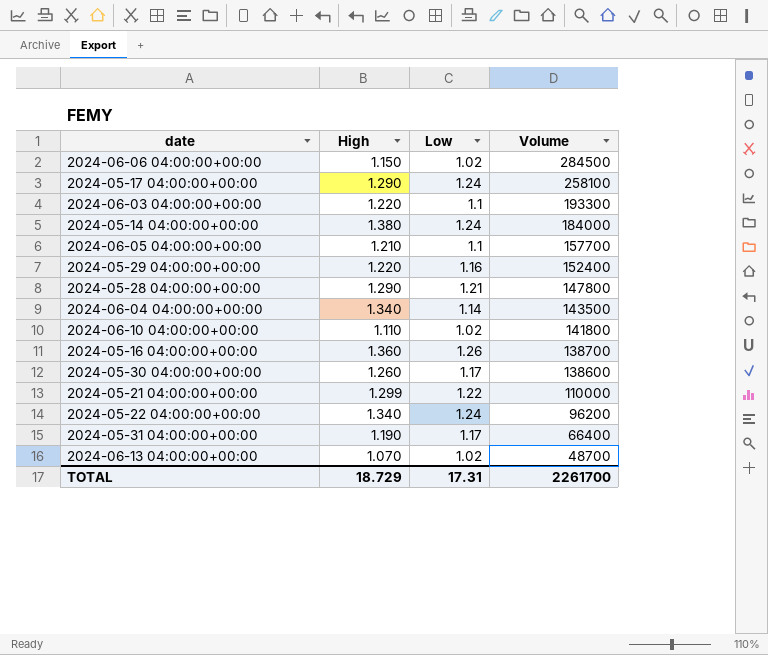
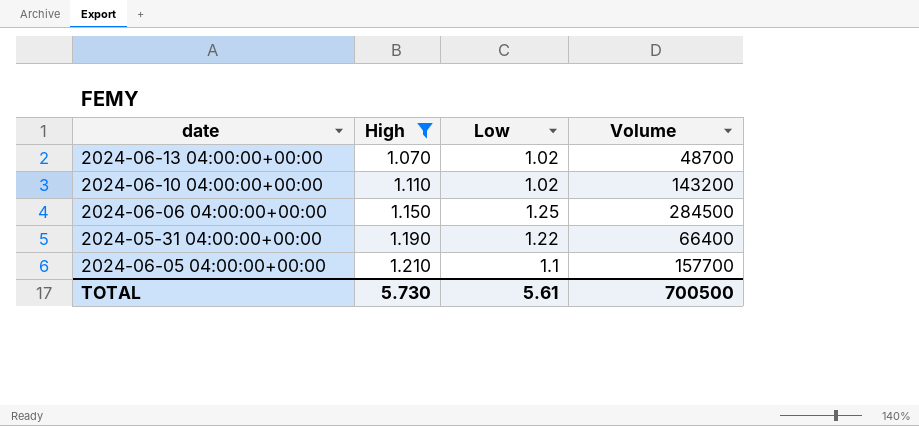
filter: none -> High <= 1.210
row order: Volume descending -> High ascending
2024-06-10 04:00:00+00:00 | Volume: 141800 -> 143200
2024-06-06 04:00:00+00:00 | Low: 1.02 -> 1.25
2024-05-31 04:00:00+00:00 | Low: 1.17 -> 1.22
TOTAL | High: 18.729 -> 5.730
TOTAL | Low: 17.31 -> 5.61
TOTAL | Volume: 2261700 -> 700500

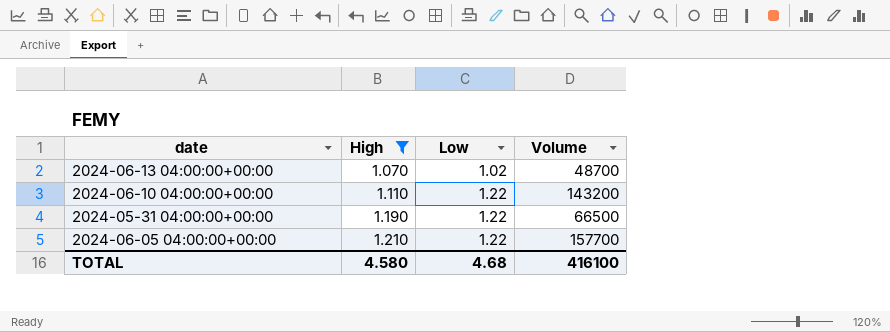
row 2024-06-06 04:00:00+00:00: 1.150 | 1.25 | 284500 -> none
2024-06-10 04:00:00+00:00 | Low: 1.02 -> 1.22
2024-05-31 04:00:00+00:00 | Volume: 66400 -> 66500
2024-06-05 04:00:00+00:00 | Low: 1.1 -> 1.22
TOTAL | High: 5.730 -> 4.580
TOTAL | Low: 5.61 -> 4.68
TOTAL | Volume: 700500 -> 416100

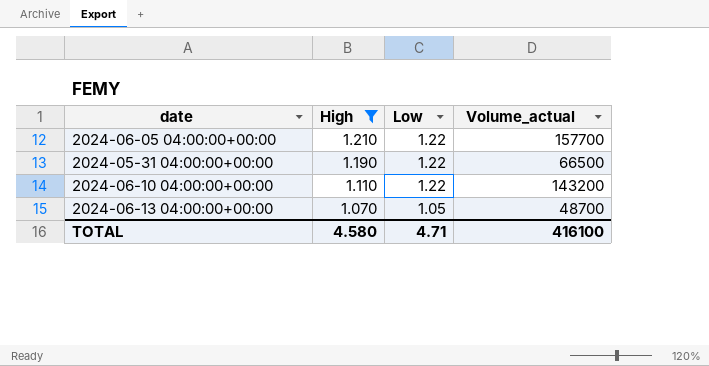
row order: High ascending -> High descending
column name: Volume -> Volume_actual
2024-06-13 04:00:00+00:00 | Low: 1.02 -> 1.05
TOTAL | Low: 4.68 -> 4.71

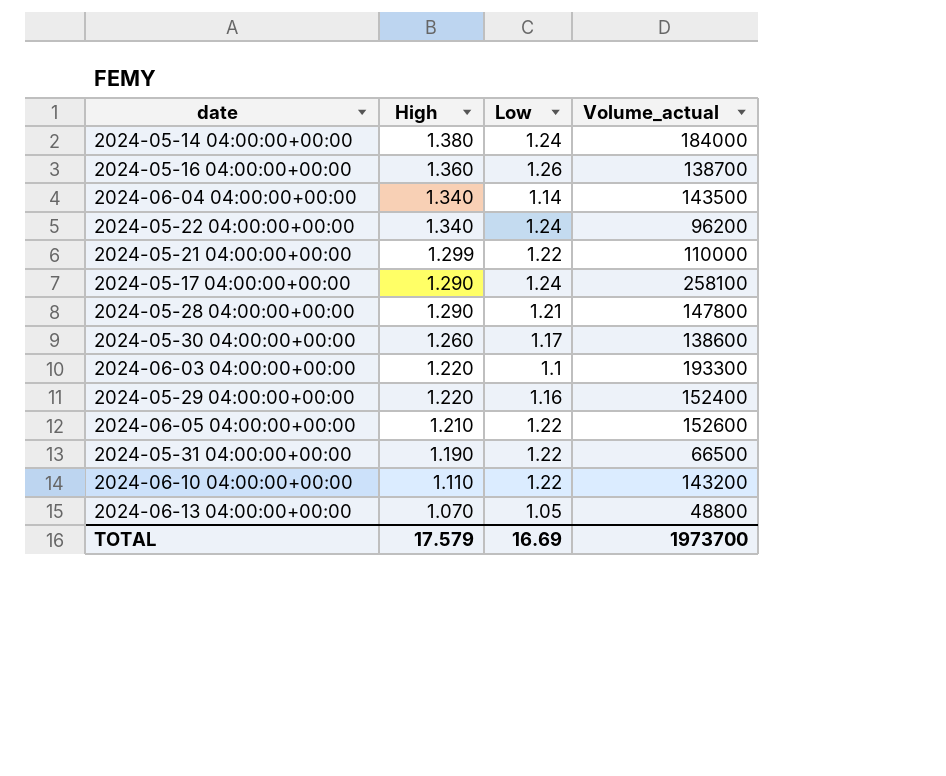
filter: High <= 1.210 -> none
2024-06-05 04:00:00+00:00 | Volume_actual: 157700 -> 152600
2024-06-13 04:00:00+00:00 | Volume_actual: 48700 -> 48800
TOTAL | High: 4.580 -> 17.579
TOTAL | Low: 4.71 -> 16.69
TOTAL | Volume_actual: 416100 -> 1973700

